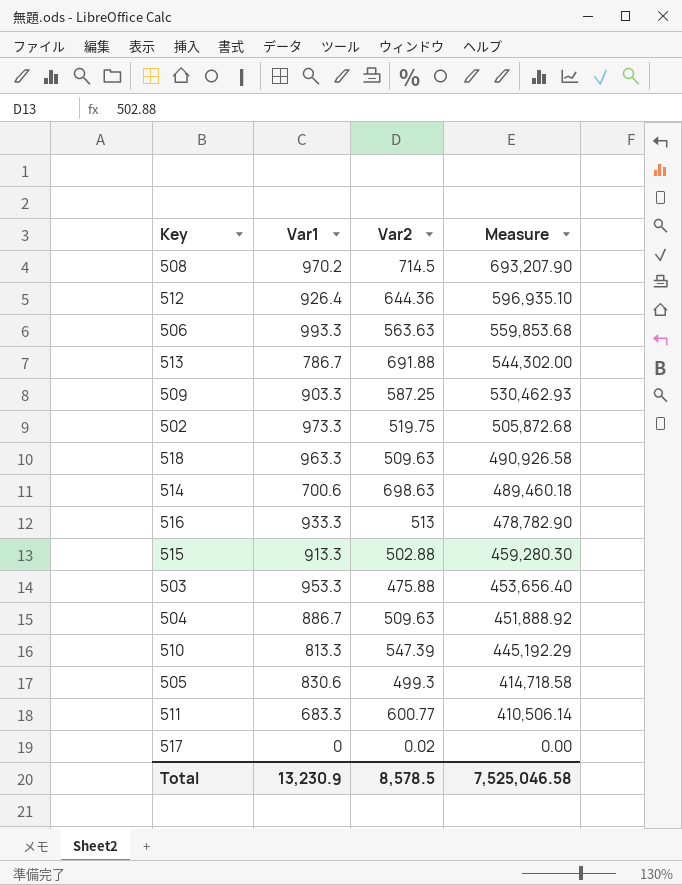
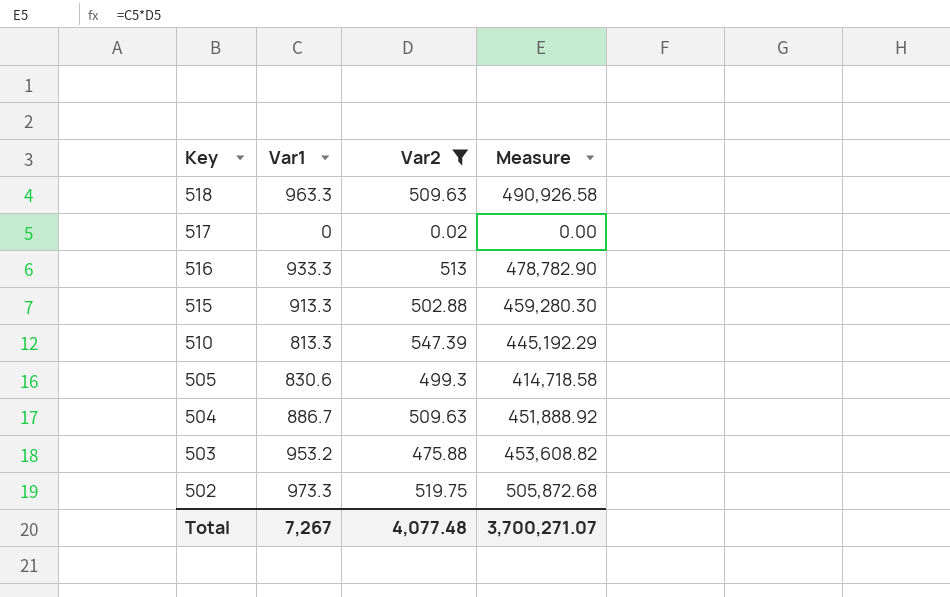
filter: none -> Var2 <= 547.39
row order: Measure descending -> Key descending
503 | Var1: 953.3 -> 953.2
503 | Measure: 453,656.40 -> 453,608.82
Total | Var1: 13,230.9 -> 7,267
Total | Var2: 8,578.5 -> 4,077.48
Total | Measure: 7,525,046.58 -> 3,700,271.07

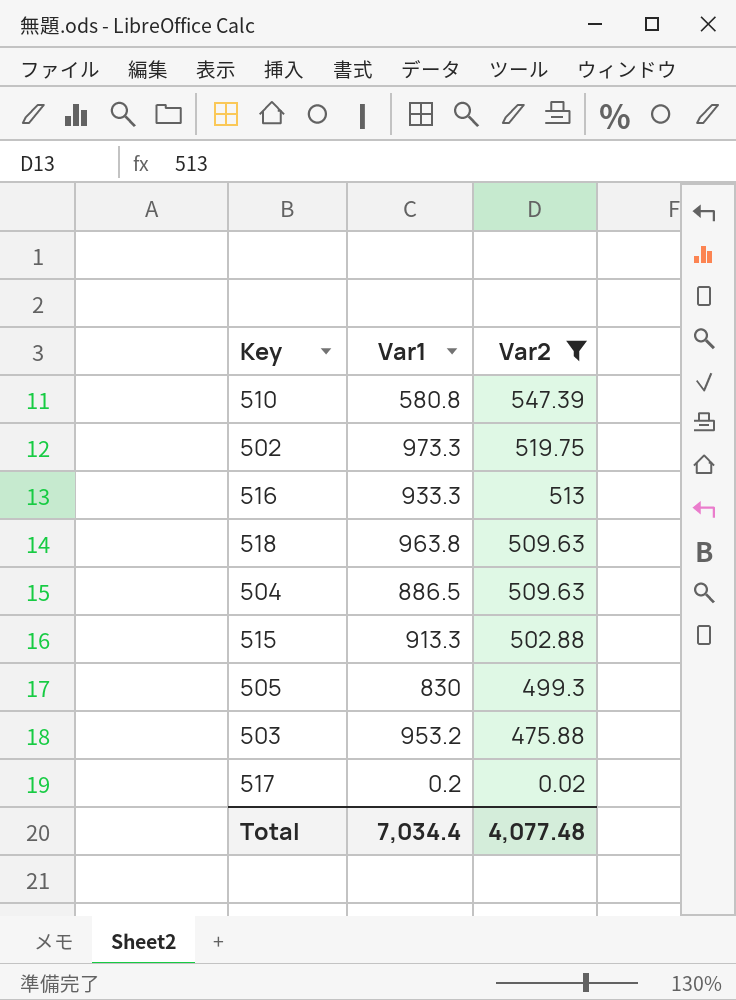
row order: Key descending -> Var2 descending
column Measure | formula: [Var1] * [Var2] -> none
510 | Var1: 813.3 -> 580.8
518 | Var1: 963.3 -> 963.8
504 | Var1: 886.7 -> 886.5
505 | Var1: 830.6 -> 830
517 | Var1: 0 -> 0.2
Total | Var1: 7,267 -> 7,034.4

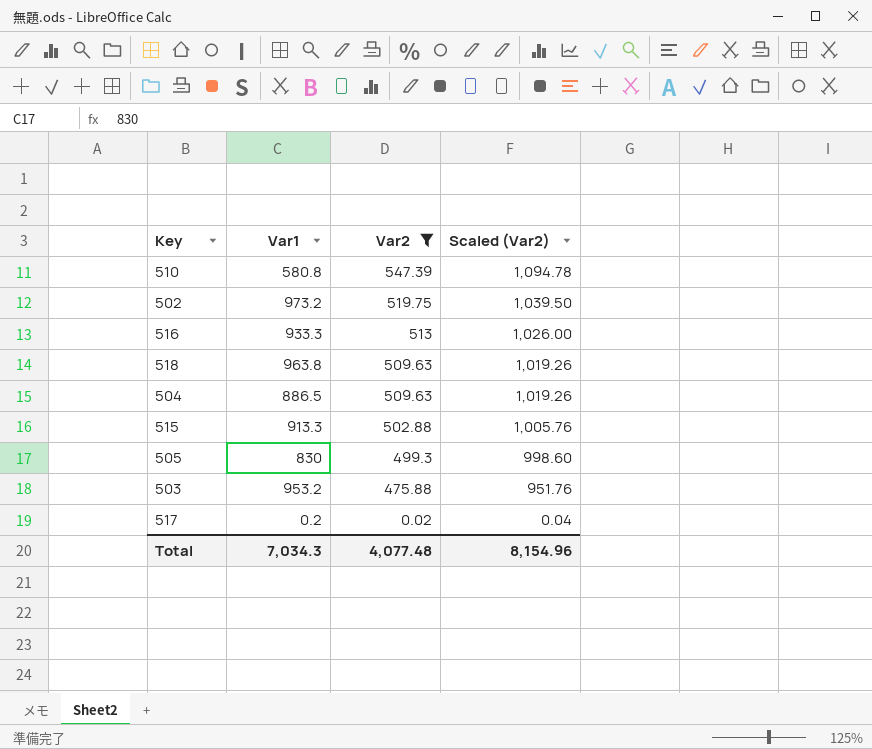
column Scaled (Var2) | formula: none -> [Var2] * 2
502 | Var1: 973.3 -> 973.2
Total | Var1: 7,034.4 -> 7,034.3

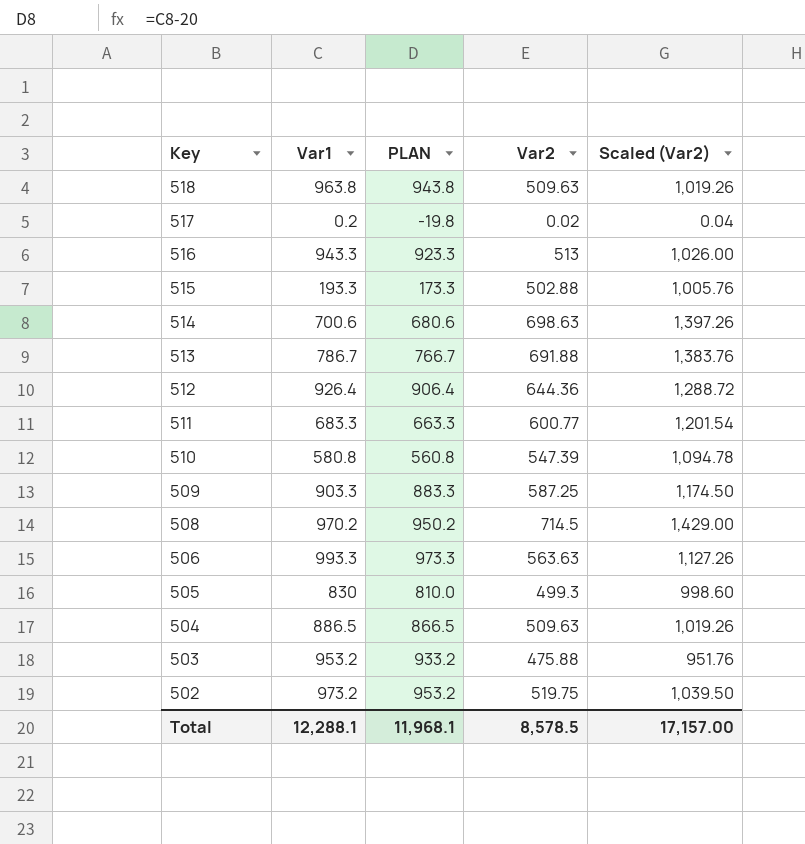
filter: Var2 <= 547.39 -> none
row order: Var2 descending -> Key descending
column PLAN | formula: none -> [Var1] - 20
516 | Var1: 933.3 -> 943.3
515 | Var1: 913.3 -> 193.3
Total | Var1: 7,034.3 -> 12,288.1
Total | Var2: 4,077.48 -> 8,578.5
Total | Scaled (Var2): 8,154.96 -> 17,157.00

